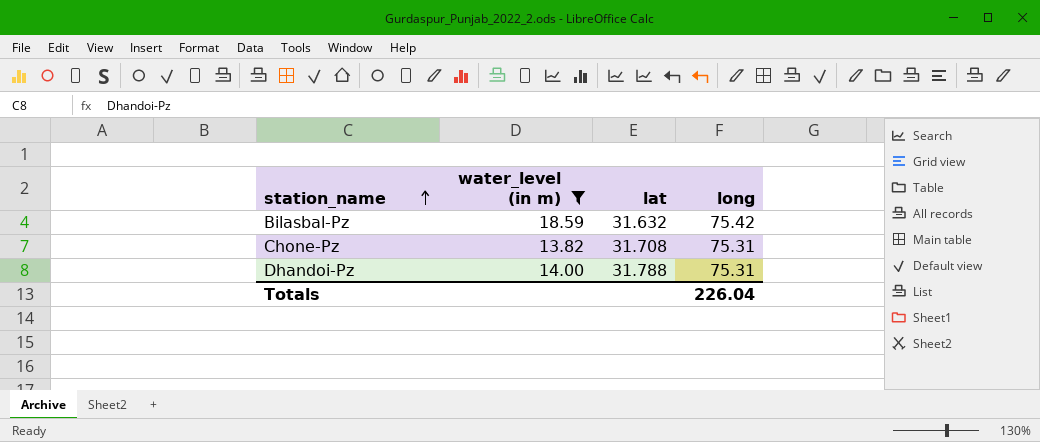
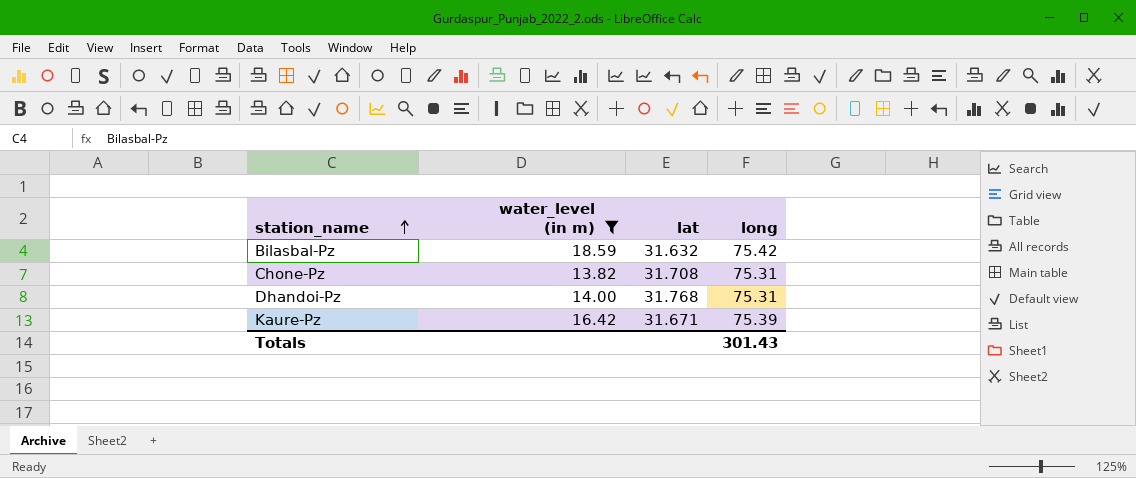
Dhandoi-Pz | lat: 31.788 -> 31.768
row Kaure-Pz: none -> 16.42 | 31.671 | 75.39
Totals | long: 226.04 -> 301.43

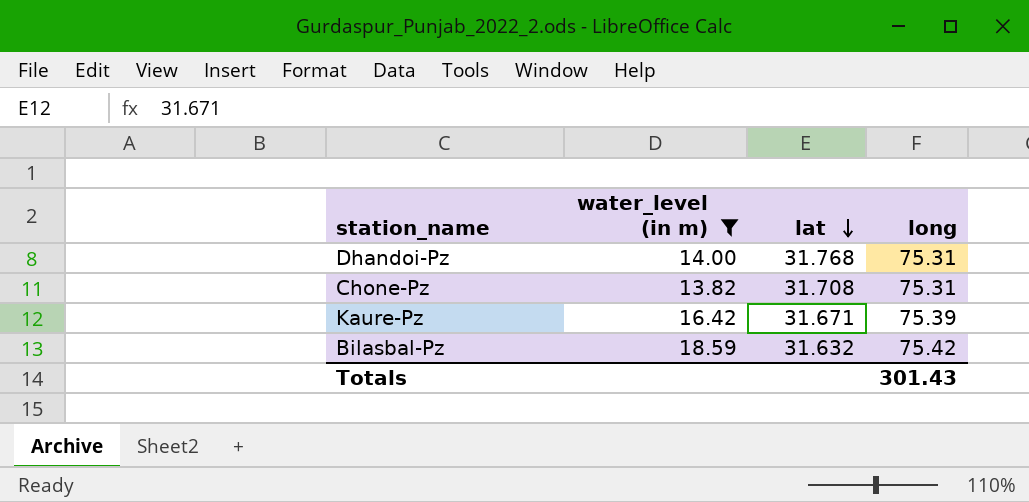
row order: station_name ascending -> lat descending

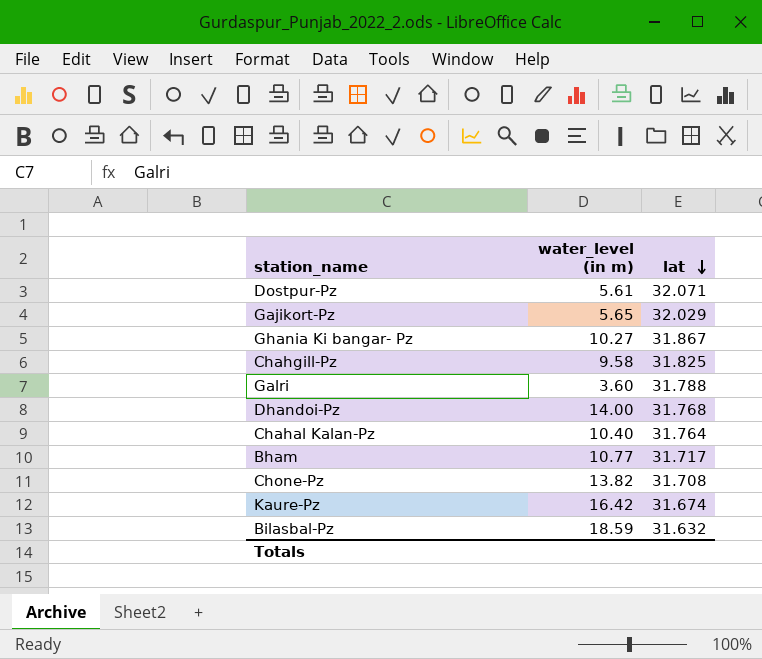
filter: water_level (in m) >= 13.82 -> none
column long | position: 4 -> none
Kaure-Pz | lat: 31.671 -> 31.674

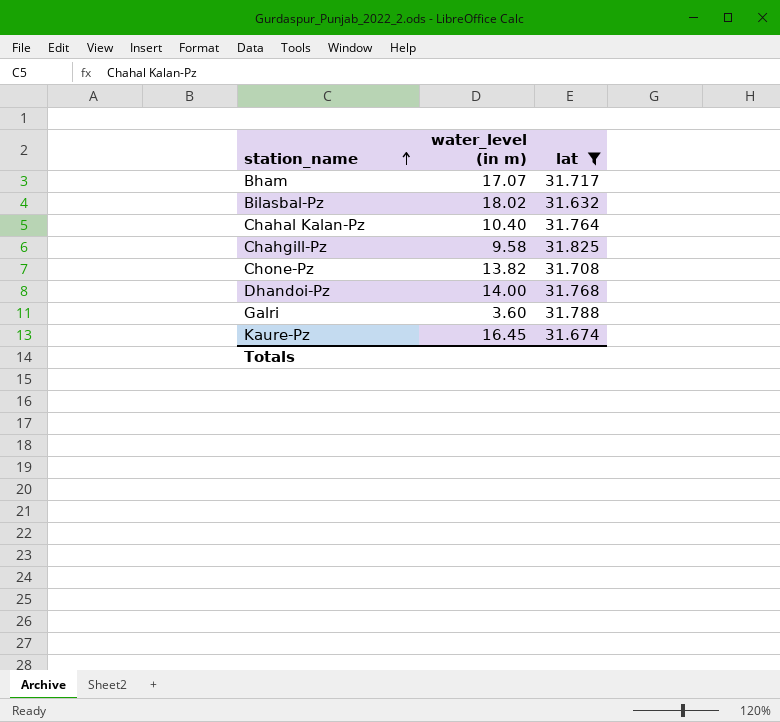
filter: none -> lat <= 31.825
row order: lat descending -> station_name ascending
Bham | water_level (in m): 10.77 -> 17.07
Bilasbal-Pz | water_level (in m): 18.59 -> 18.02
Kaure-Pz | water_level (in m): 16.42 -> 16.45

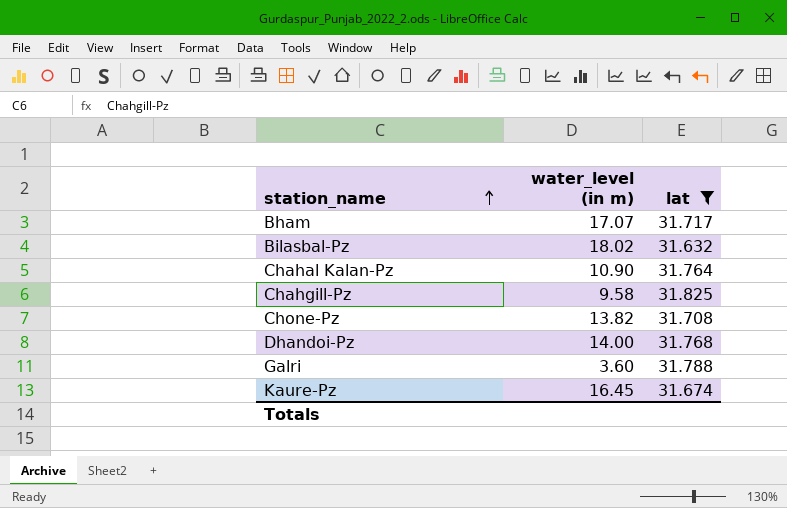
Chahal Kalan-Pz | water_level (in m): 10.40 -> 10.90

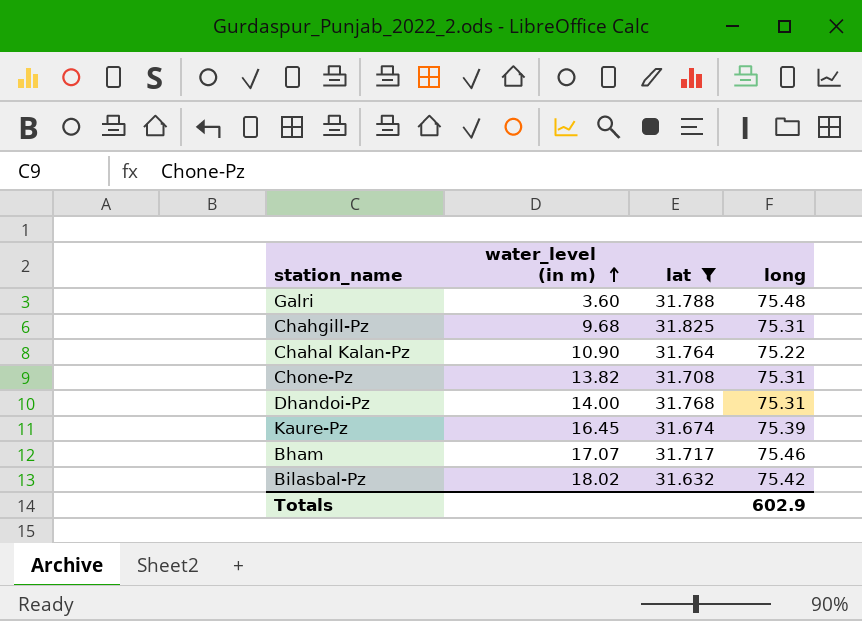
row order: station_name ascending -> water_level (in m) ascending
column long | position: none -> 4
Chahgill-Pz | water_level (in m): 9.58 -> 9.68

